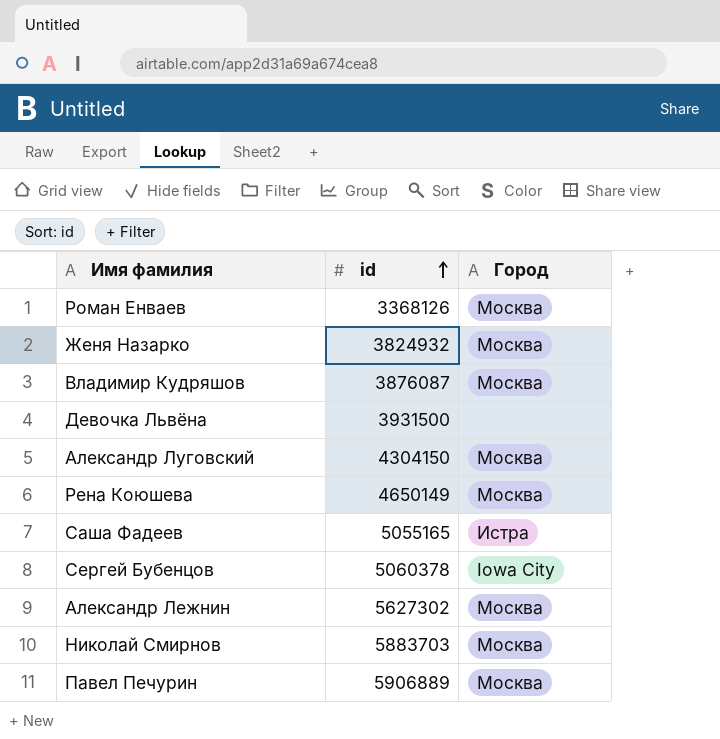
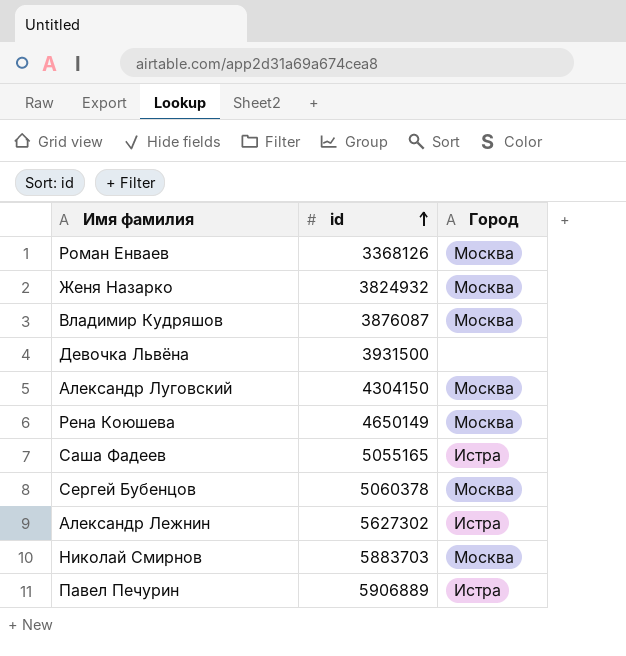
Сергей Бубенцов | Город: Iowa City -> Москва
Александр Лежнин | Город: Москва -> Истра
Павел Печурин | Город: Москва -> Истра

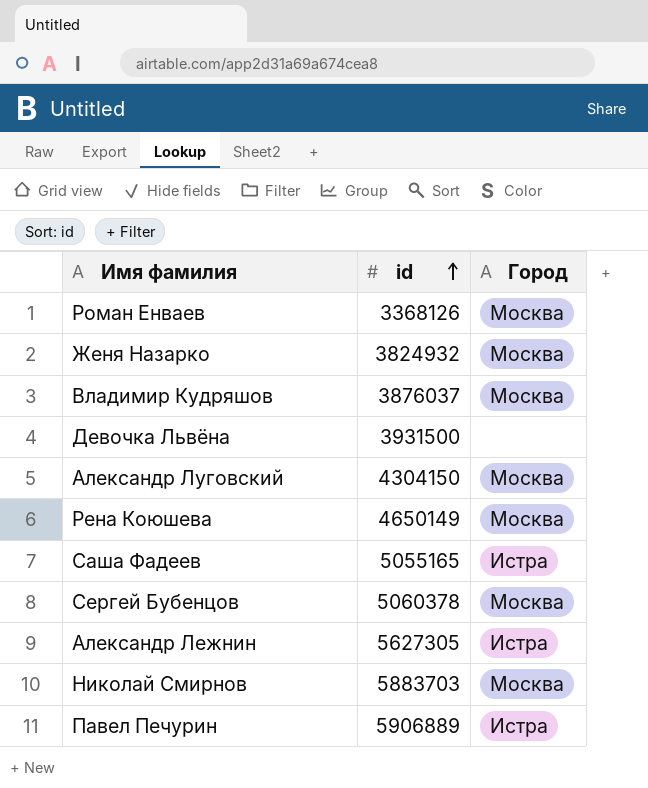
Владимир Кудряшов | id: 3876087 -> 3876037
Александр Лежнин | id: 5627302 -> 5627305

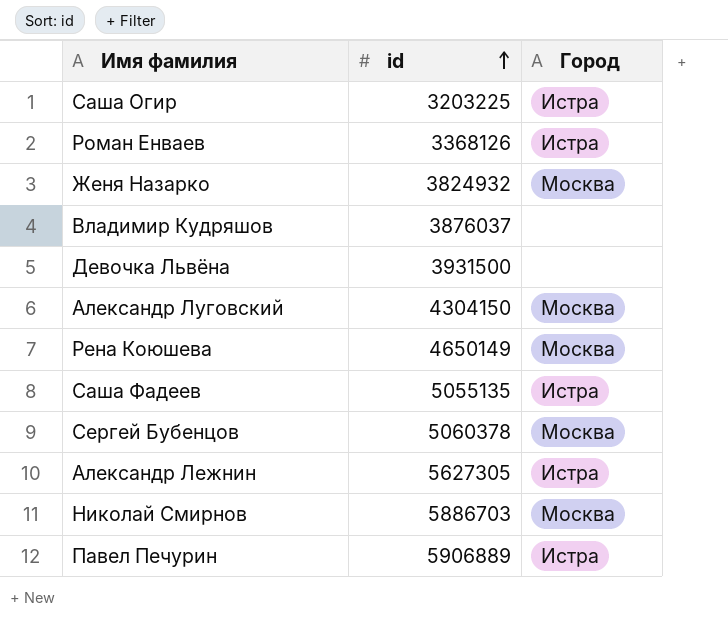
row Саша Огир: none -> 3203225 | Истра
Роман Енваев | Город: Москва -> Истра
Владимир Кудряшов | Город: Москва -> none
Саша Фадеев | id: 5055165 -> 5055135
Николай Смирнов | id: 5883703 -> 5886703

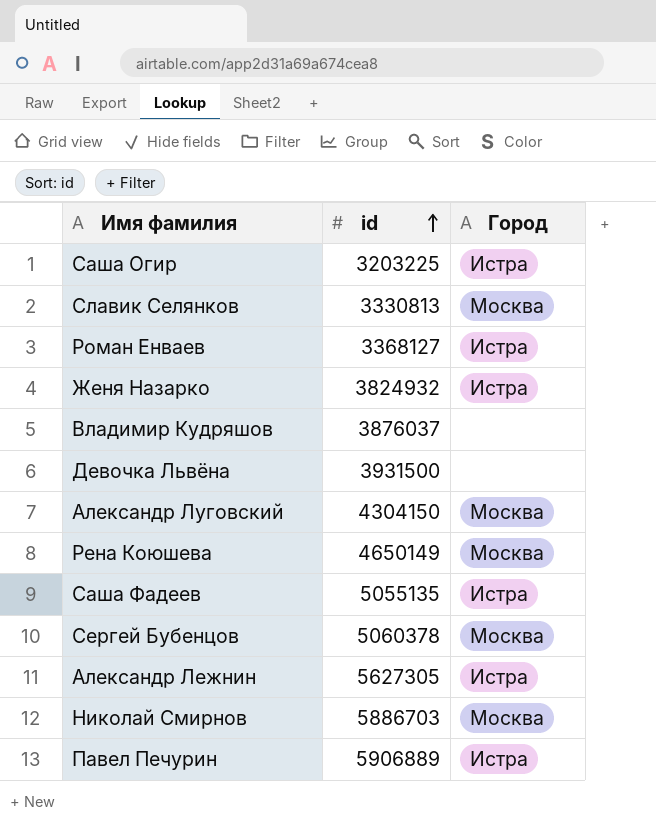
row Славик Селянков: none -> 3330813 | Москва
Роман Енваев | id: 3368126 -> 3368127
Женя Назарко | Город: Москва -> Истра

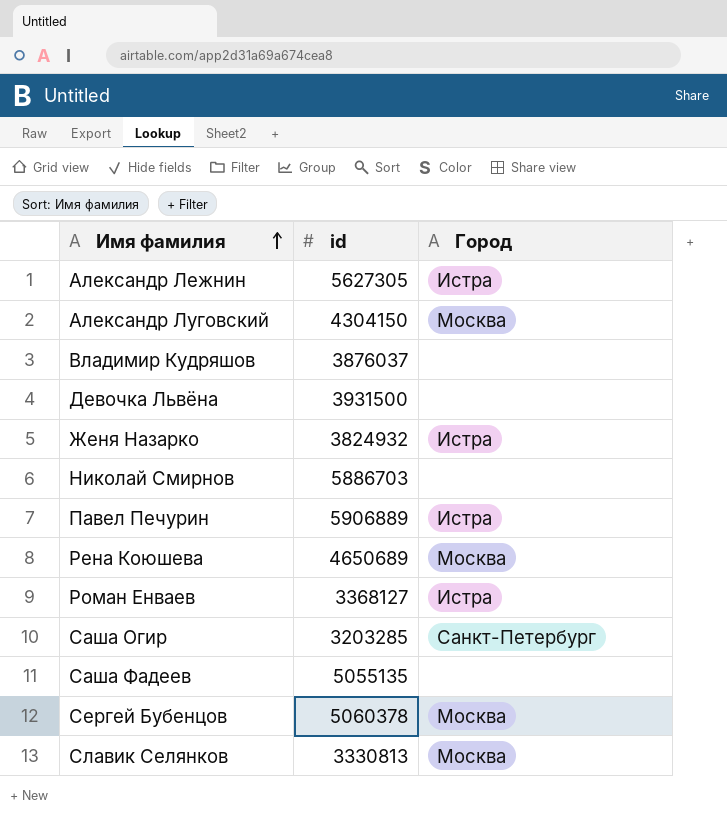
row order: id ascending -> Имя фамилия ascending
Николай Смирнов | Город: Москва -> none
Рена Коюшева | id: 4650149 -> 4650689
Саша Огир | id: 3203225 -> 3203285
Саша Огир | Город: Истра -> Санкт-Петербург
Саша Фадеев | Город: Истра -> none

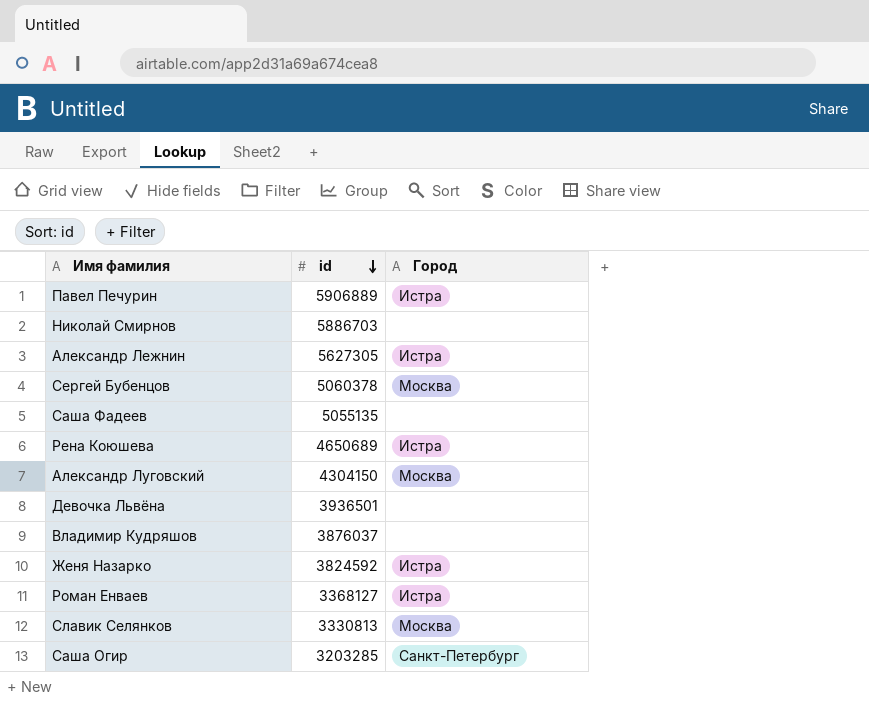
row order: Имя фамилия ascending -> id descending
Рена Коюшева | Город: Москва -> Истра
Девочка Львёна | id: 3931500 -> 3936501
Женя Назарко | id: 3824932 -> 3824592

